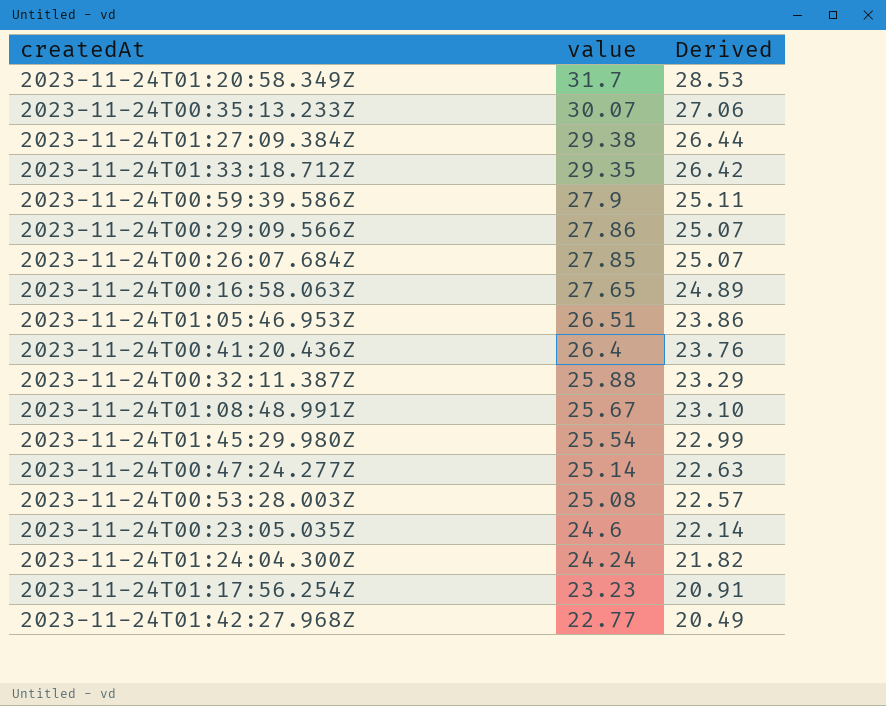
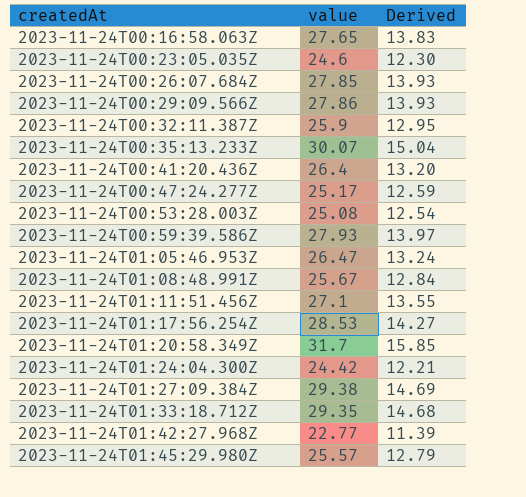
row order: value descending -> createdAt ascending
column Derived | formula: [value] * 0.9 -> [value] * 0.5
2023-11-24T00:32:11.387Z | value: 25.88 -> 25.9
2023-11-24T00:47:24.277Z | value: 25.14 -> 25.17
2023-11-24T00:59:39.586Z | value: 27.9 -> 27.93
2023-11-24T01:05:46.953Z | value: 26.51 -> 26.47
row 2023-11-24T01:11:51.456Z: none -> 27.1 | 13.55
2023-11-24T01:17:56.254Z | value: 23.23 -> 28.53
2023-11-24T01:24:04.300Z | value: 24.24 -> 24.42
2023-11-24T01:45:29.980Z | value: 25.54 -> 25.57

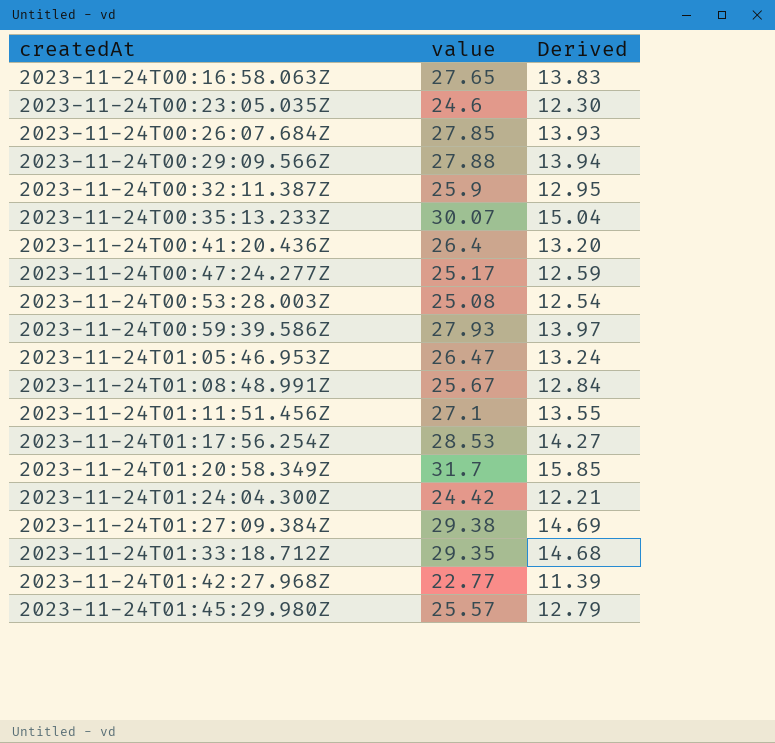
2023-11-24T00:29:09.566Z | value: 27.86 -> 27.88
2023-11-24T00:29:09.566Z | Derived: 13.93 -> 13.94

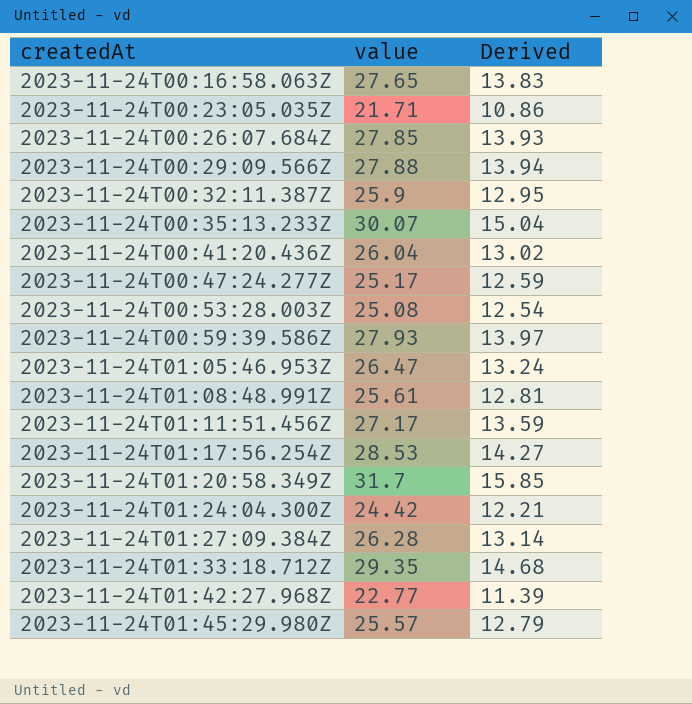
2023-11-24T00:23:05.035Z | value: 24.6 -> 21.71
2023-11-24T00:23:05.035Z | Derived: 12.30 -> 10.86
2023-11-24T00:41:20.436Z | value: 26.4 -> 26.04
2023-11-24T00:41:20.436Z | Derived: 13.20 -> 13.02
2023-11-24T01:08:48.991Z | value: 25.67 -> 25.61
2023-11-24T01:08:48.991Z | Derived: 12.84 -> 12.81
2023-11-24T01:11:51.456Z | value: 27.1 -> 27.17
2023-11-24T01:11:51.456Z | Derived: 13.55 -> 13.59
2023-11-24T01:27:09.384Z | value: 29.38 -> 26.28
2023-11-24T01:27:09.384Z | Derived: 14.69 -> 13.14

